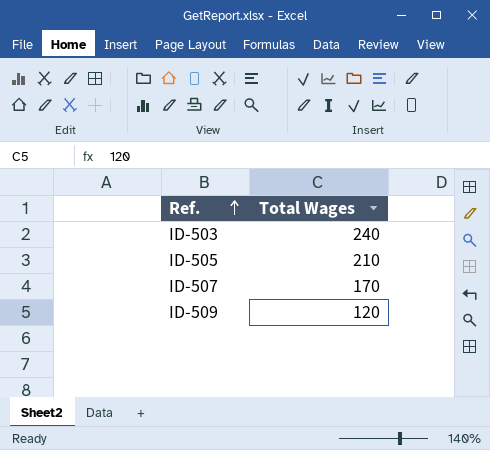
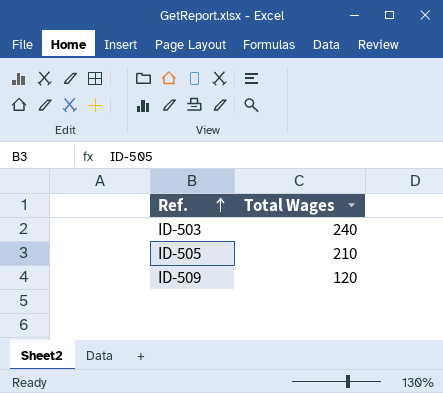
row ID-507: 170 -> none

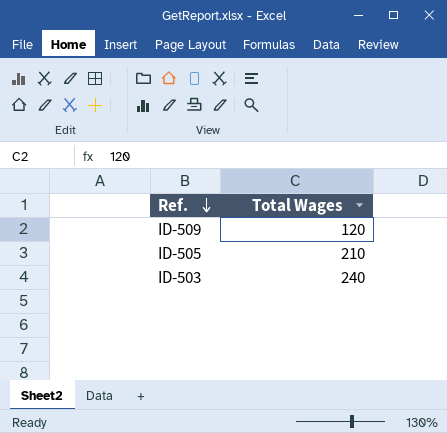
row order: Ref. ascending -> Ref. descending

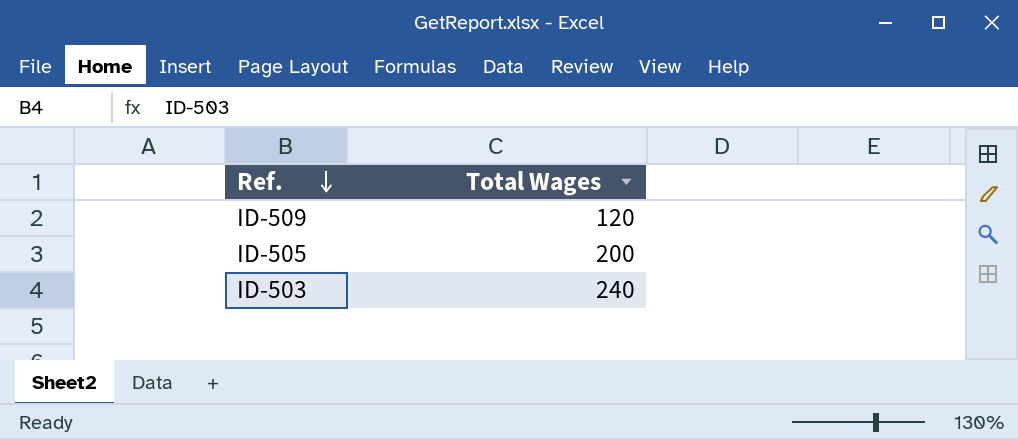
ID-505 | Total Wages: 210 -> 200

